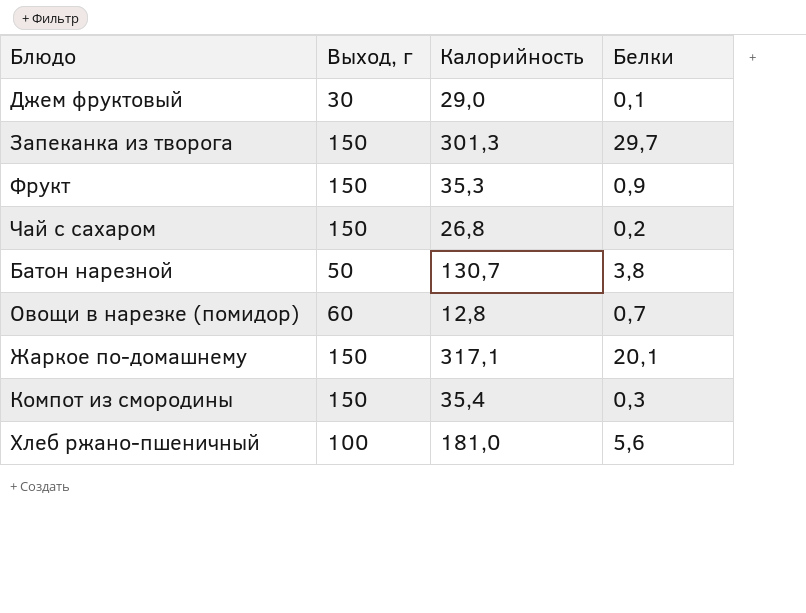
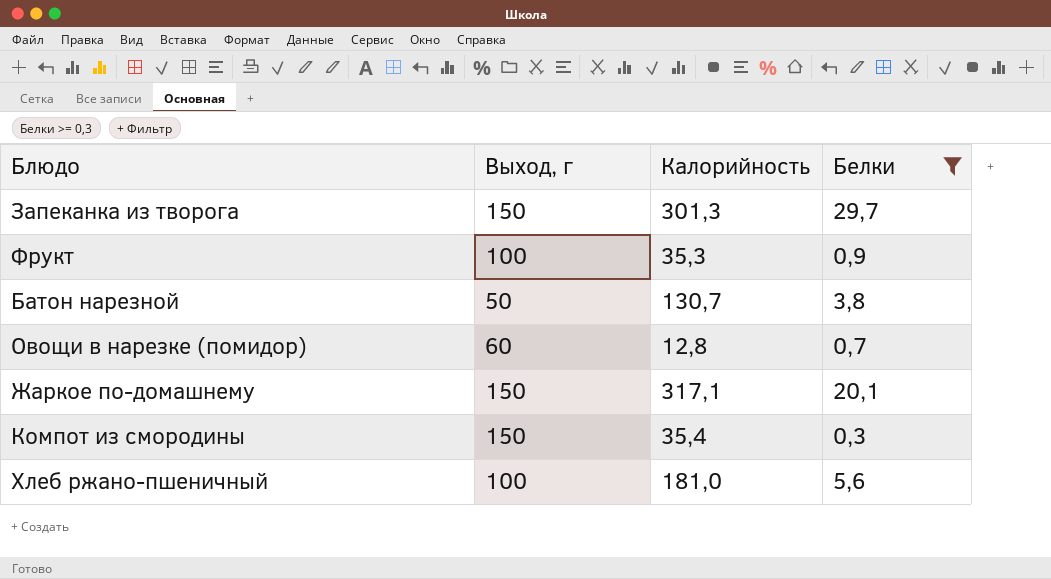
filter: none -> Белки >= 0,3
Фрукт | Выход, г: 150 -> 100

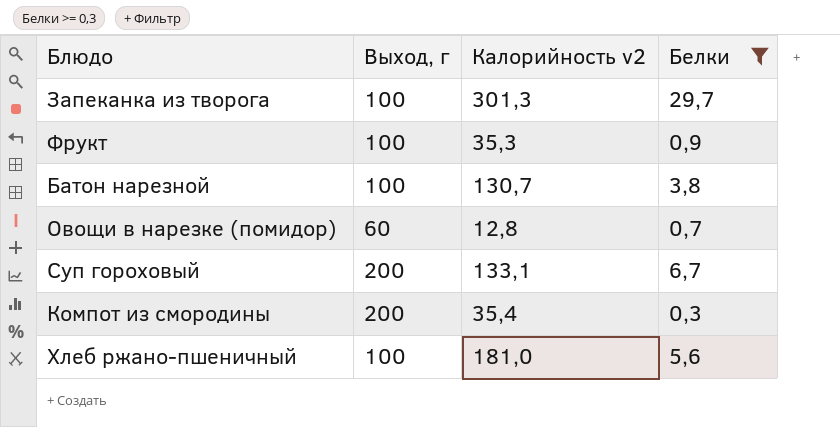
column name: Калорийность -> Калорийность v2
row Жаркое по-домашнему: 150 | 317,1 | 20,1 -> none
Запеканка из творога | Выход, г: 150 -> 100
Батон нарезной | Выход, г: 50 -> 100
row Суп гороховый: none -> 200 | 133,1 | 6,7
Компот из смородины | Выход, г: 150 -> 200

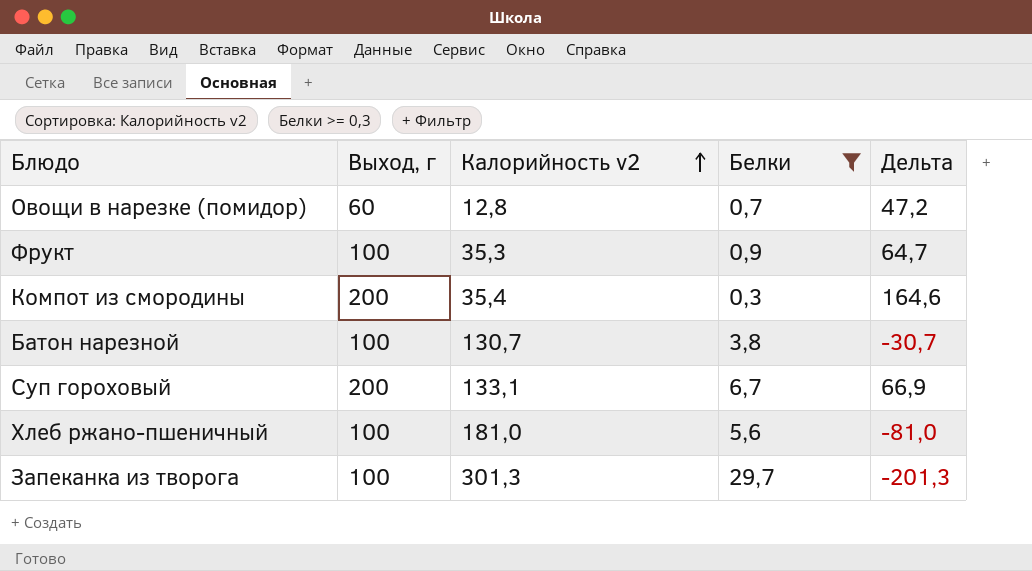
row order: none -> Калорийность v2 ascending
column Дельта | formula: none -> [Выход, г] - [Калорийность v2]

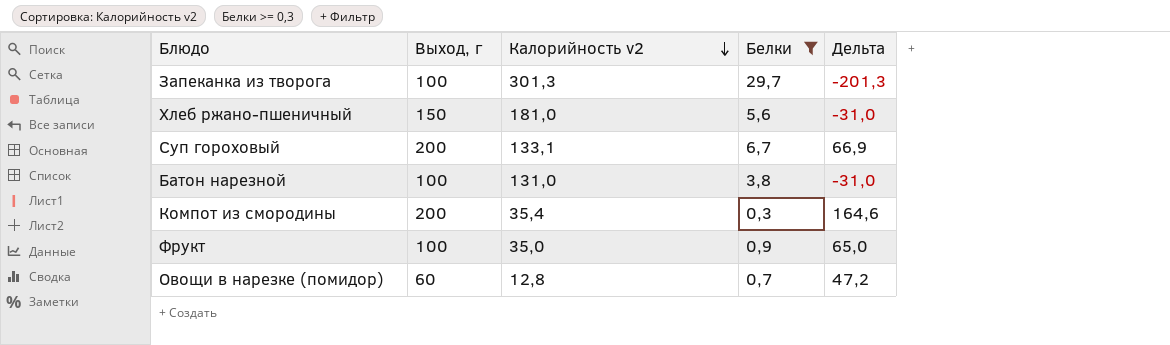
row order: Калорийность v2 ascending -> Калорийность v2 descending
Хлеб ржано-пшеничный | Выход, г: 100 -> 150
Хлеб ржано-пшеничный | Дельта: -81,0 -> -31,0
Батон нарезной | Калорийность v2: 130,7 -> 131,0
Батон нарезной | Дельта: -30,7 -> -31,0
Фрукт | Калорийность v2: 35,3 -> 35,0
Фрукт | Дельта: 64,7 -> 65,0

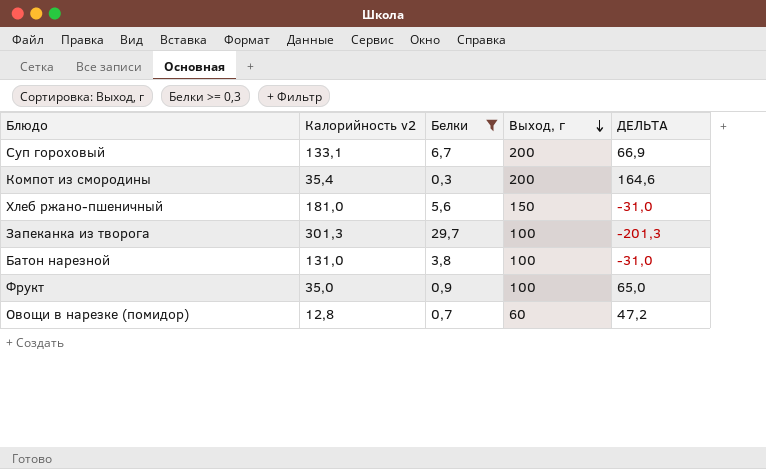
row order: Калорийность v2 descending -> Выход, г descending
column Выход, г | position: 2 -> 4
column name: Дельта -> ДЕЛЬТА

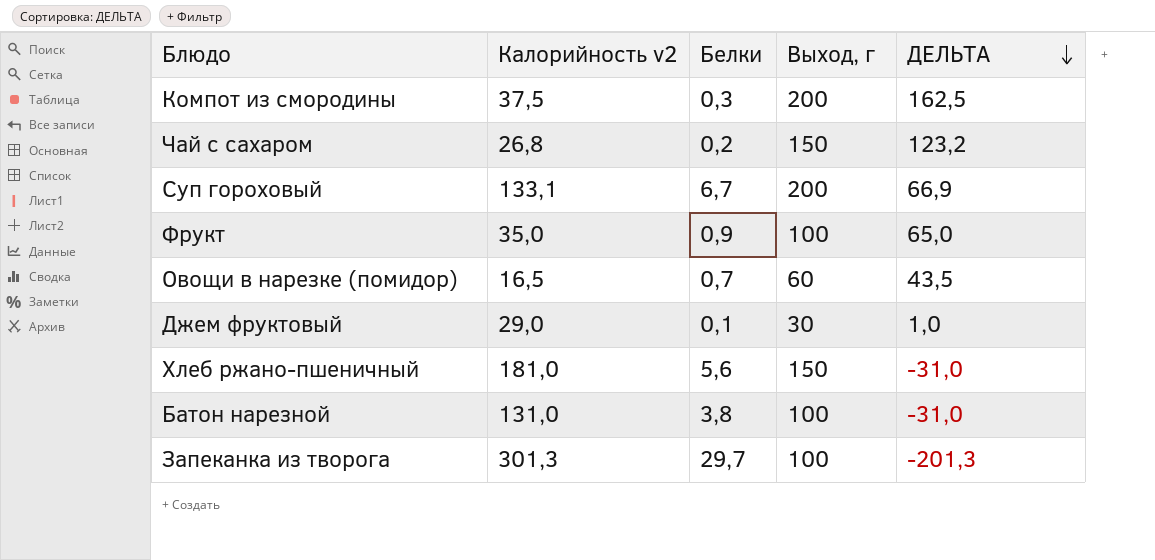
filter: Белки >= 0,3 -> none
row order: Выход, г descending -> ДЕЛЬТА descending
Компот из смородины | Калорийность v2: 35,4 -> 37,5
Компот из смородины | ДЕЛЬТА: 164,6 -> 162,5
Овощи в нарезке (помидор) | Калорийность v2: 12,8 -> 16,5
Овощи в нарезке (помидор) | ДЕЛЬТА: 47,2 -> 43,5

